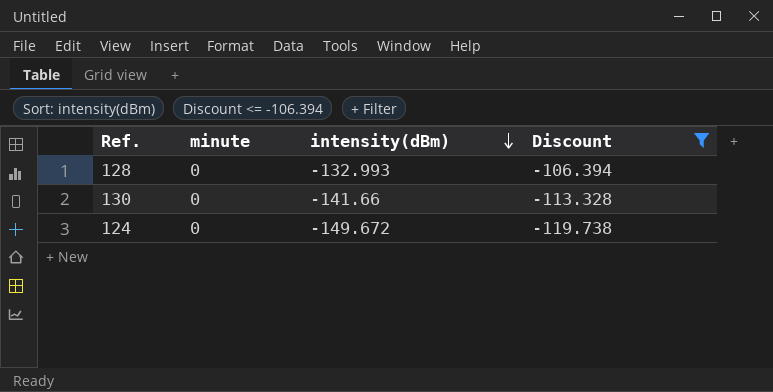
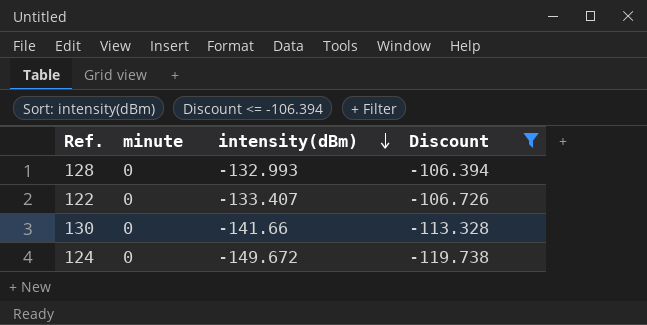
row 122: none -> 0 | -133.407 | -106.726

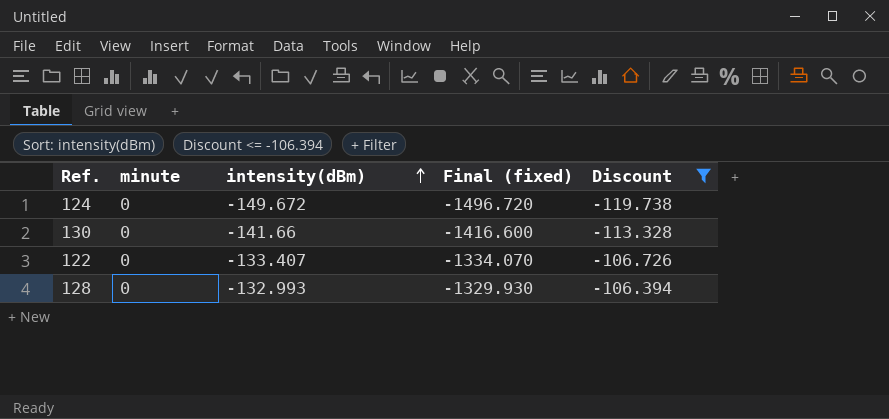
row order: intensity(dBm) descending -> intensity(dBm) ascending
column Final (fixed) | formula: none -> [intensity(dBm)] * 10

